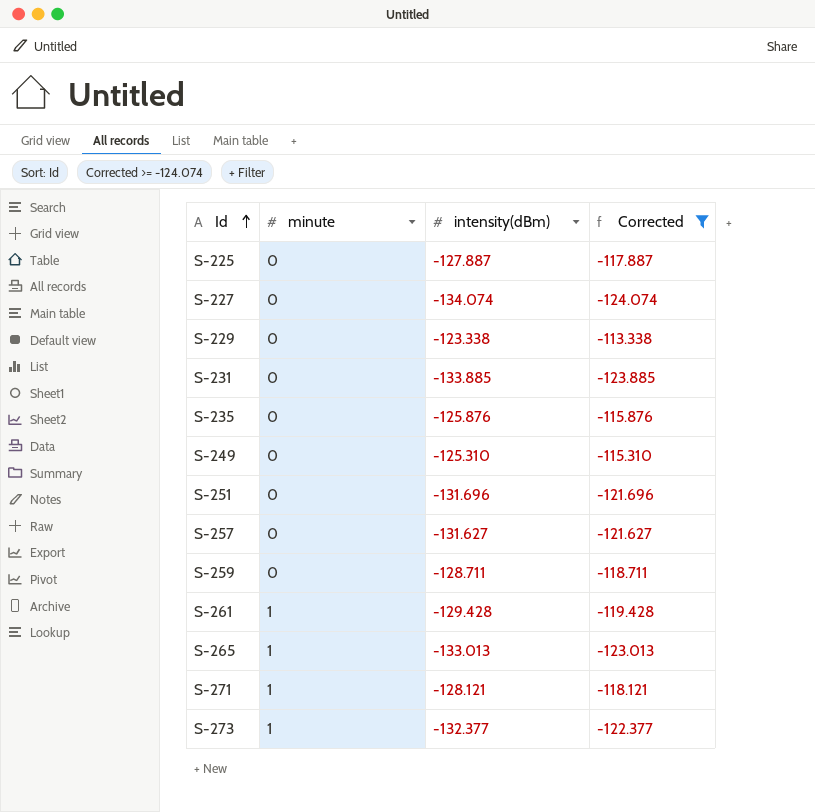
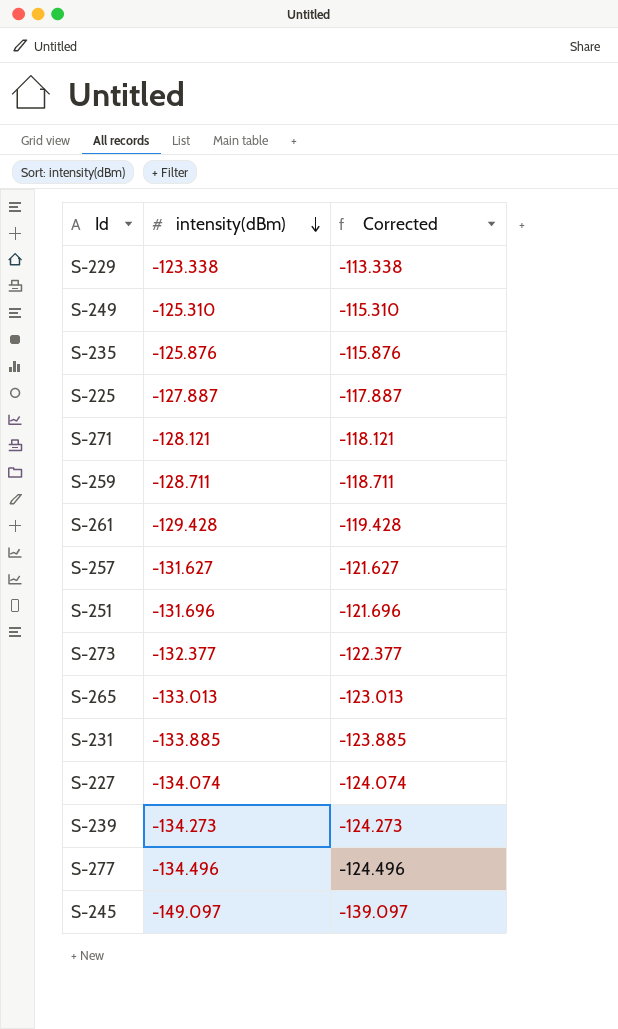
filter: Corrected >= -124.074 -> none
row order: Id ascending -> intensity(dBm) descending
column minute | position: 2 -> none

